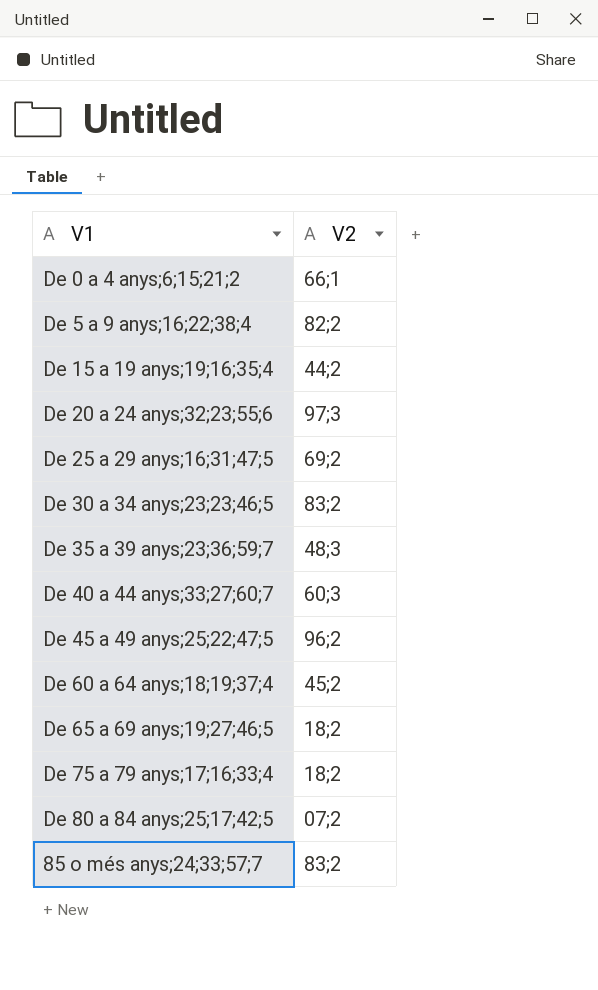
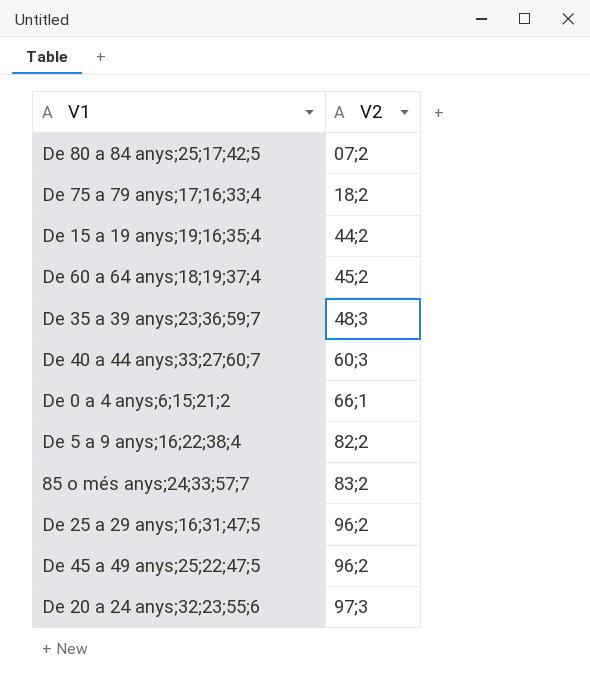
row order: none -> V2 ascending
row De 30 a 34 anys;23;23;46;5: 83;2 -> none
row De 65 a 69 anys;19;27;46;5: 18;2 -> none
De 25 a 29 anys;16;31;47;5 | V2: 69;2 -> 96;2

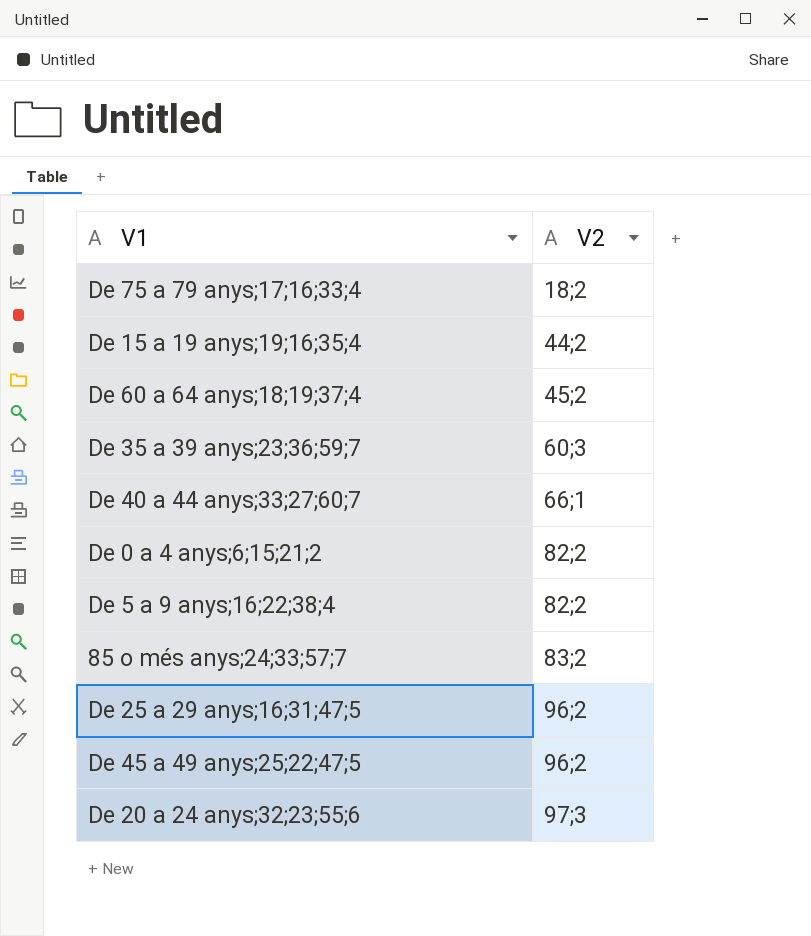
row De 80 a 84 anys;25;17;42;5: 07;2 -> none
De 35 a 39 anys;23;36;59;7 | V2: 48;3 -> 60;3
De 40 a 44 anys;33;27;60;7 | V2: 60;3 -> 66;1
De 0 a 4 anys;6;15;21;2 | V2: 66;1 -> 82;2

